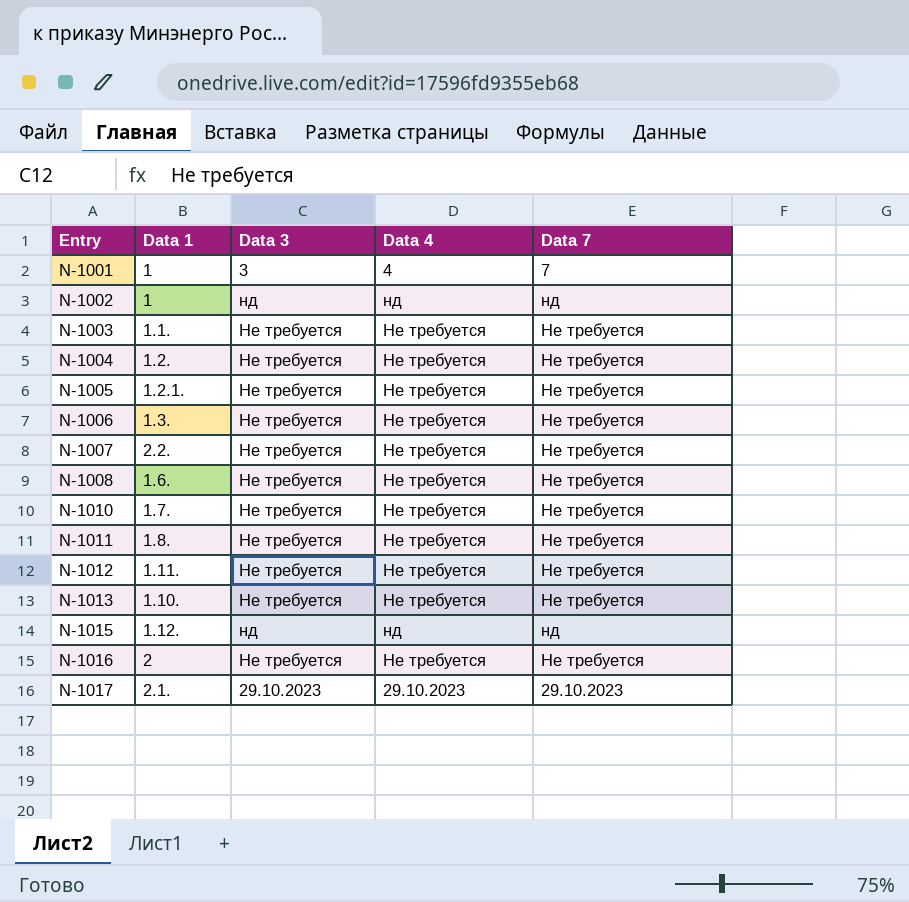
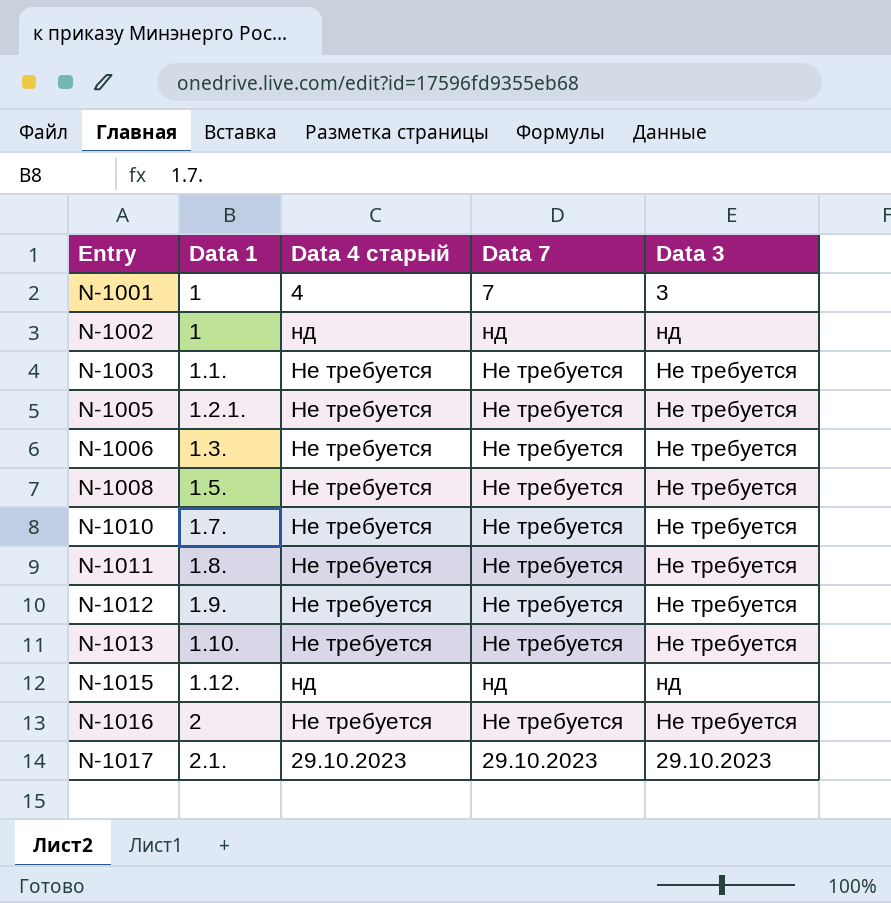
column name: Data 4 -> Data 4 старый
column Data 3 | position: 3 -> 5
row N-1004: 1.2. | Не требуется | Не требуется | Не требуется -> none
row N-1007: 2.2. | Не требуется | Не требуется | Не требуется -> none
N-1008 | Data 1: 1.6. -> 1.5.
N-1012 | Data 1: 1.11. -> 1.9.

